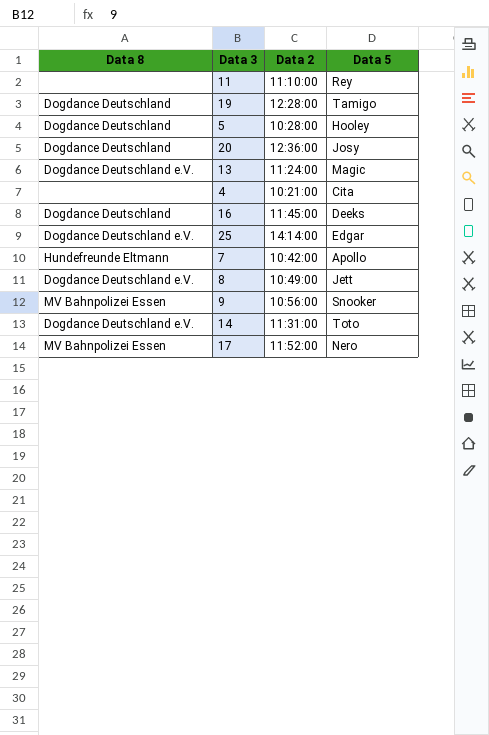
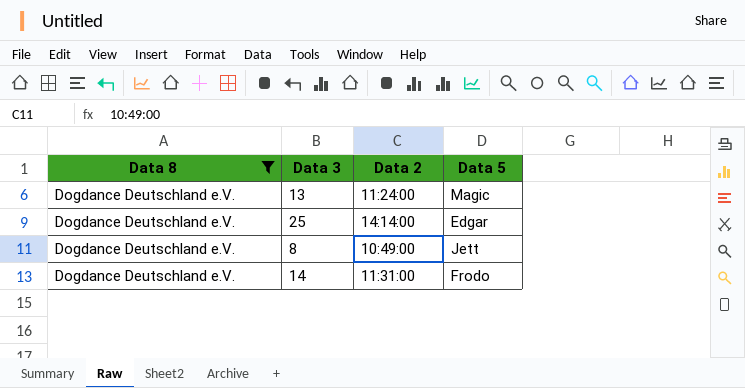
filter: none -> Data 8 = Dogdance Deutschland e.V.
14 | Data 5: Toto -> Frodo

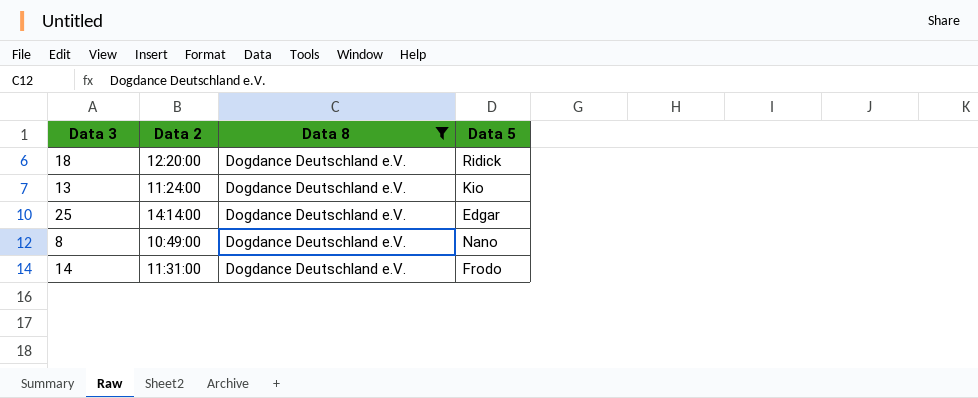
column Data 8 | position: 1 -> 3
row 18: none -> 12:20:00 | Dogdance Deutschland e.V. | Ridick
13 | Data 5: Magic -> Kio
8 | Data 5: Jett -> Nano

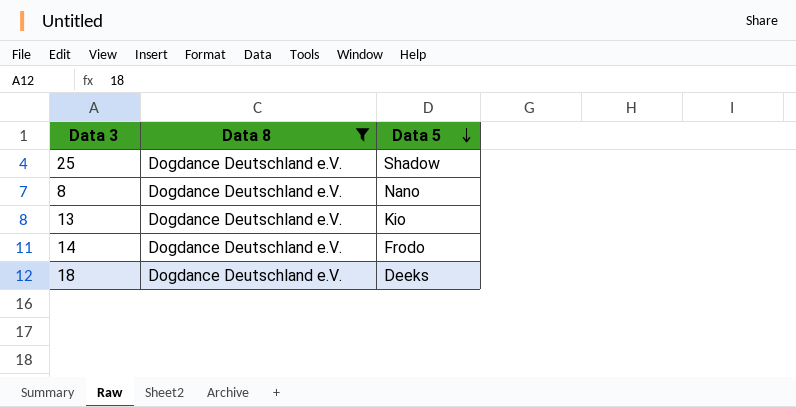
row order: none -> Data 5 descending
column Data 2 | position: 2 -> none
25 | Data 5: Edgar -> Shadow
18 | Data 5: Ridick -> Deeks

